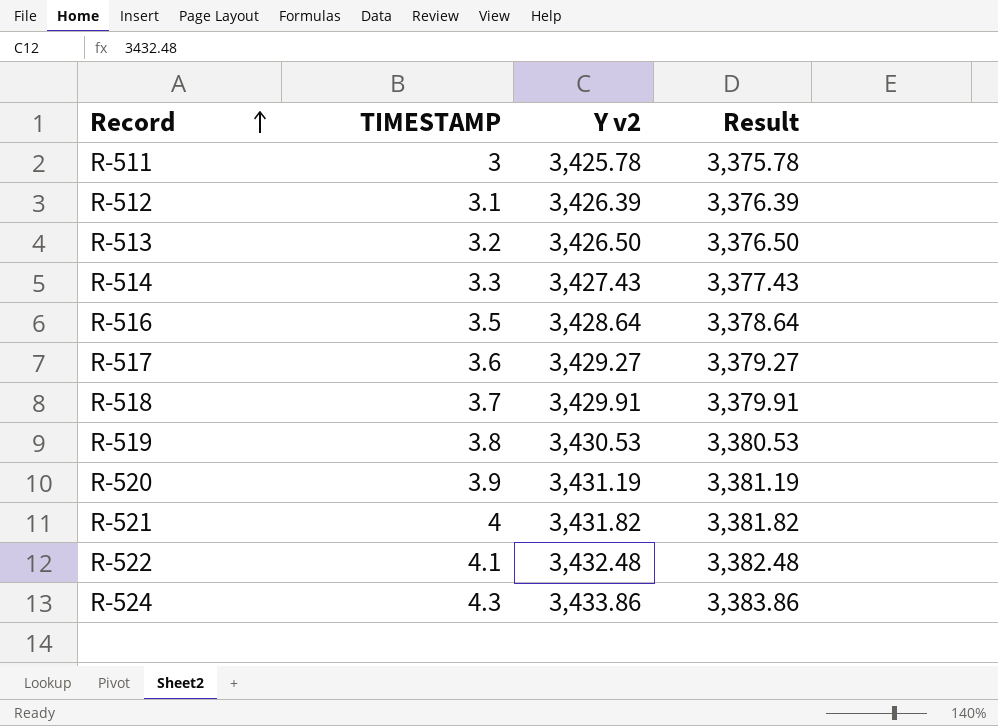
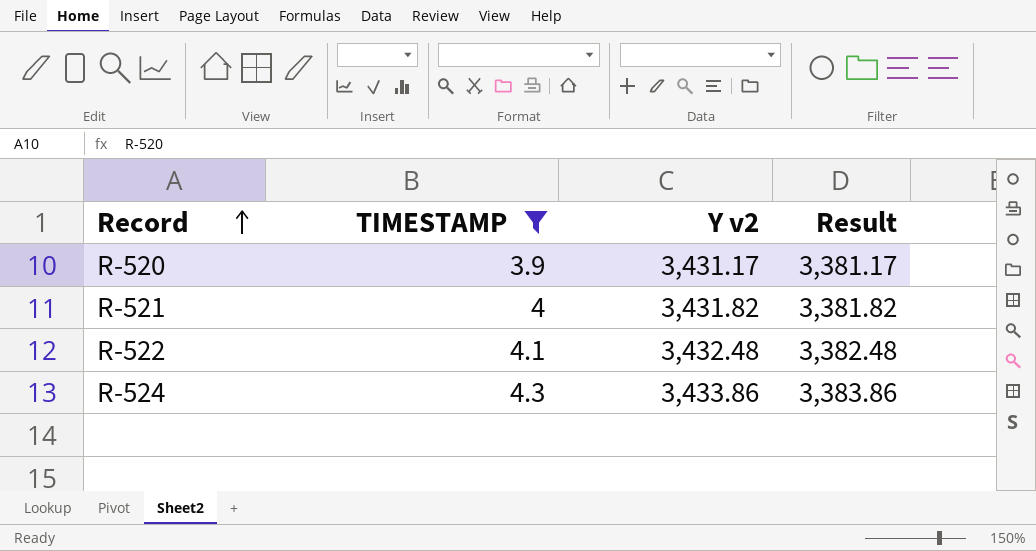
filter: none -> TIMESTAMP >= 3.9
R-520 | Y v2: 3,431.19 -> 3,431.17
R-520 | Result: 3,381.19 -> 3,381.17

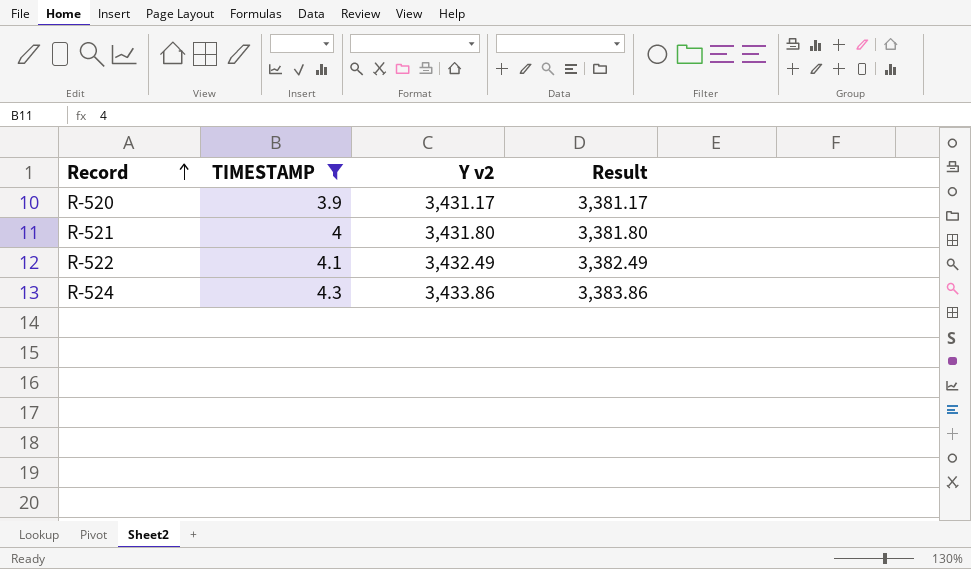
R-521 | Y v2: 3,431.82 -> 3,431.80
R-521 | Result: 3,381.82 -> 3,381.80
R-522 | Y v2: 3,432.48 -> 3,432.49
R-522 | Result: 3,382.48 -> 3,382.49

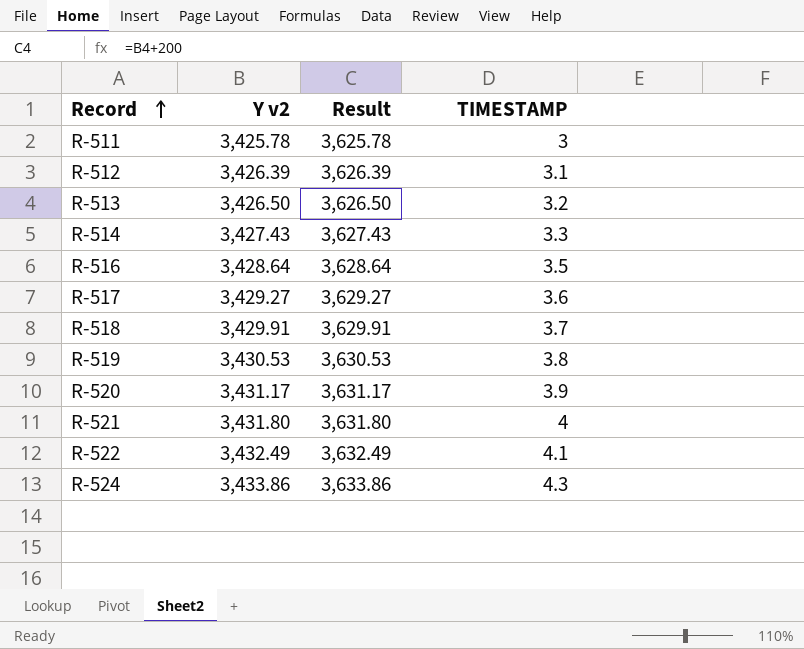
filter: TIMESTAMP >= 3.9 -> none
column Result | formula: [Y v2] - 50 -> [Y v2] + 200
column TIMESTAMP | position: 2 -> 4

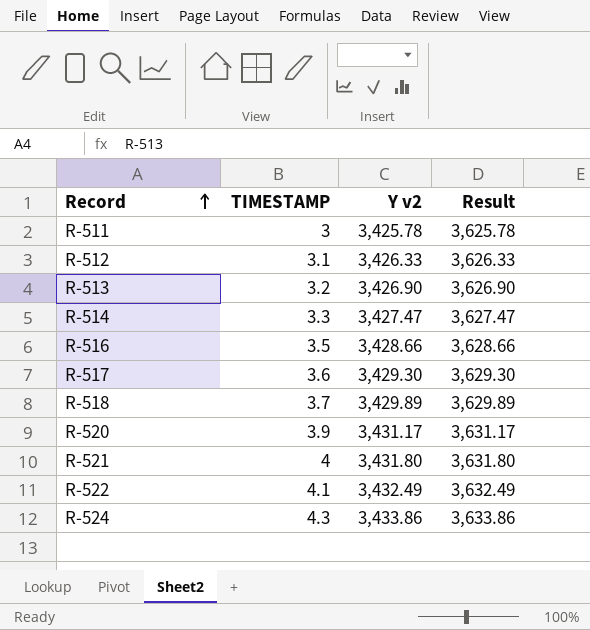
column TIMESTAMP | position: 4 -> 2
row R-519: 3,430.53 | 3,630.53 | 3.8 -> none
R-512 | Y v2: 3,426.39 -> 3,426.33
R-512 | Result: 3,626.39 -> 3,626.33
R-513 | Y v2: 3,426.50 -> 3,426.90
R-513 | Result: 3,626.50 -> 3,626.90
R-514 | Y v2: 3,427.43 -> 3,427.47
R-514 | Result: 3,627.43 -> 3,627.47
R-516 | Y v2: 3,428.64 -> 3,428.66
R-516 | Result: 3,628.64 -> 3,628.66
R-517 | Y v2: 3,429.27 -> 3,429.30
R-517 | Result: 3,629.27 -> 3,629.30
R-518 | Y v2: 3,429.91 -> 3,429.89
R-518 | Result: 3,629.91 -> 3,629.89

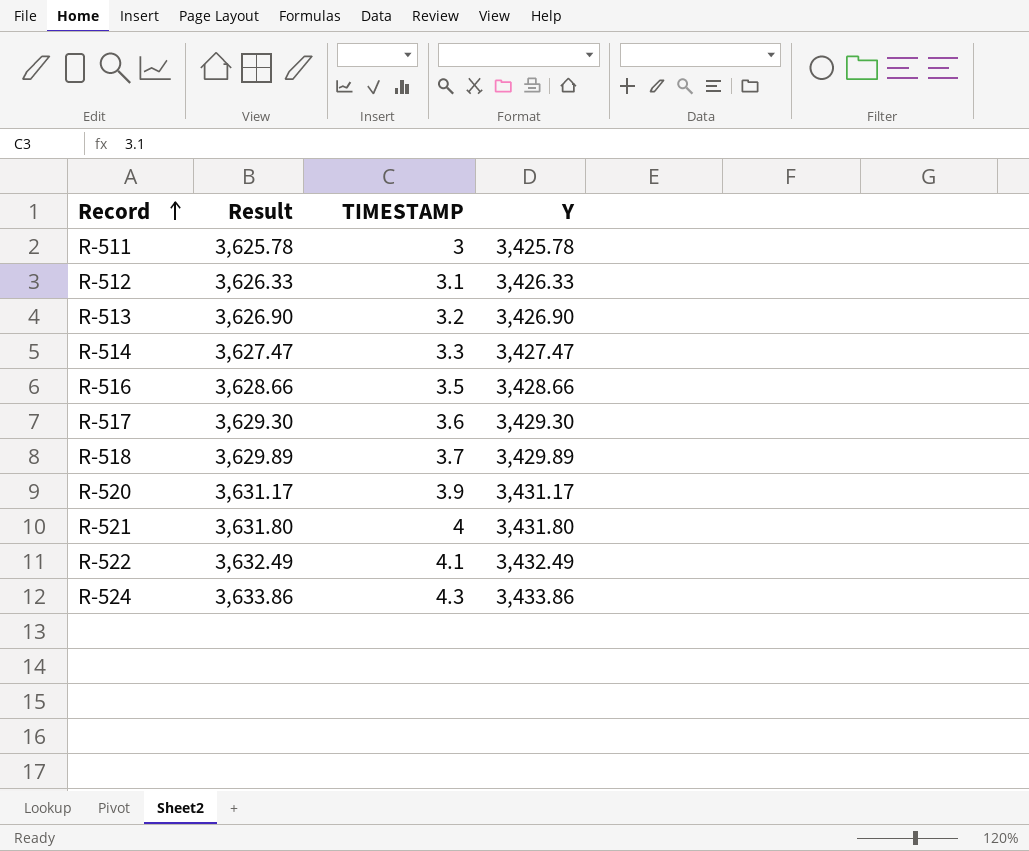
column Result | position: 4 -> 2
column name: Y v2 -> Y

